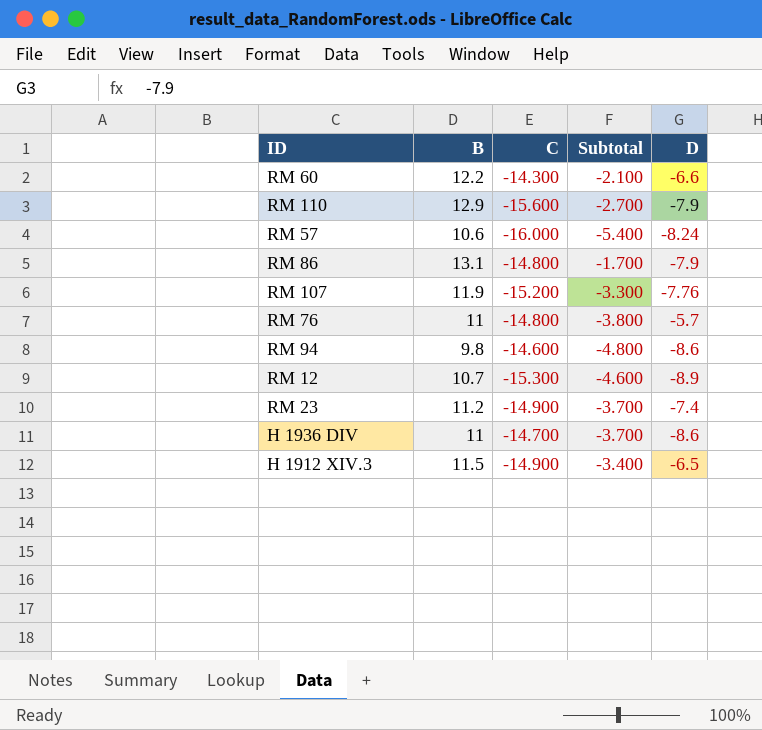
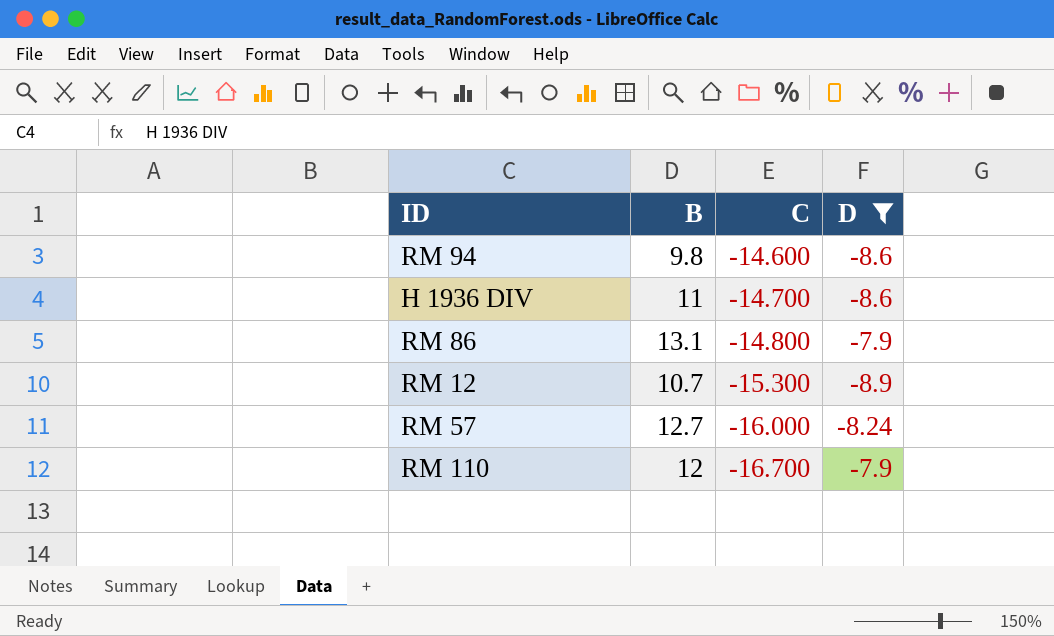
filter: none -> D <= -7.9
row order: none -> C descending
column Subtotal | formula: [B] + [C] -> none
RM 57 | B: 10.6 -> 12.7
RM 110 | B: 12.9 -> 12
RM 110 | C: -15.600 -> -16.700

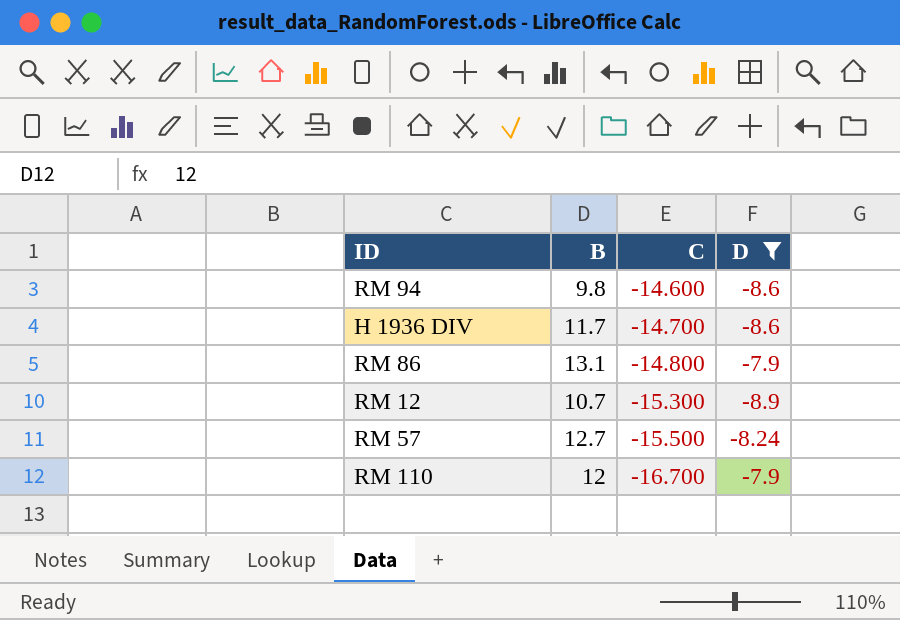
H 1936 DIV | B: 11 -> 11.7
RM 57 | C: -16.000 -> -15.500

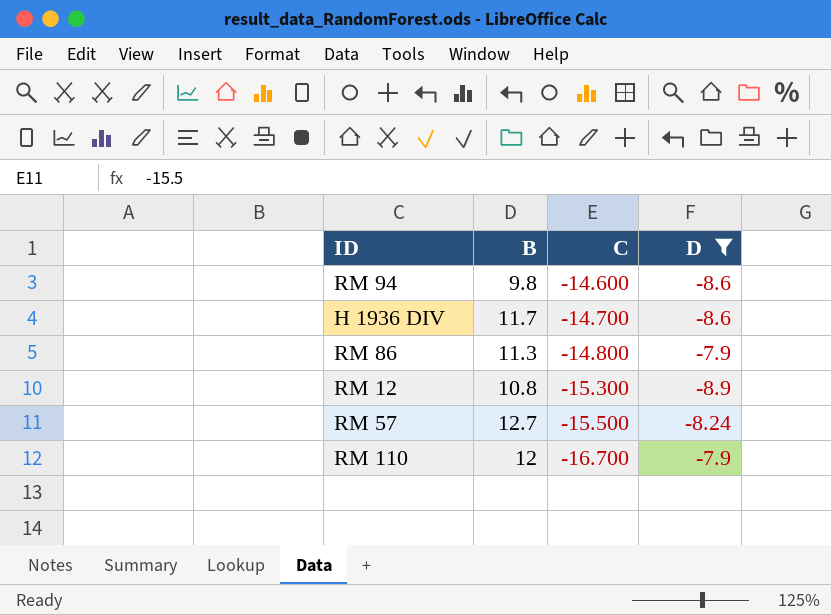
RM 86 | B: 13.1 -> 11.3
RM 12 | B: 10.7 -> 10.8

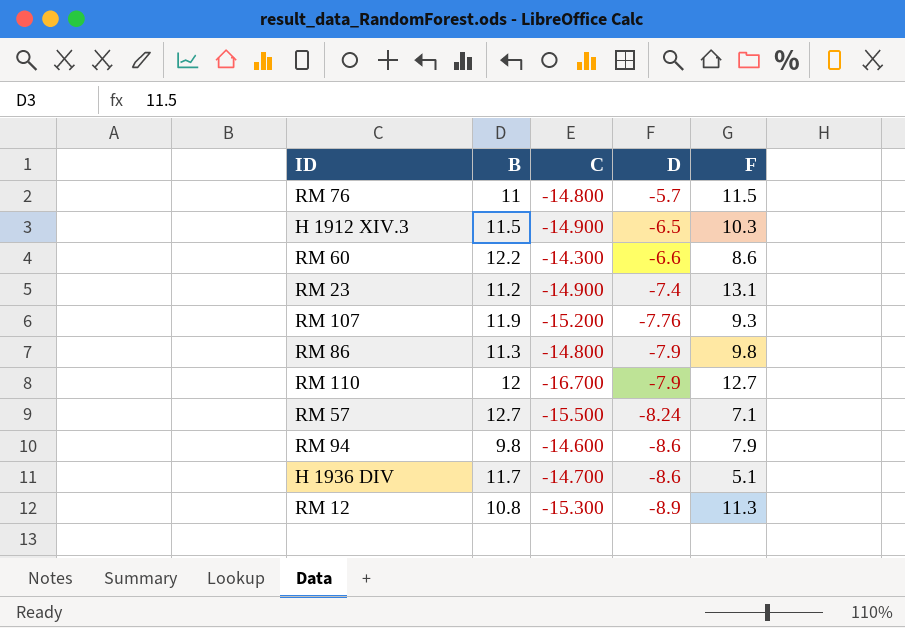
filter: D <= -7.9 -> none
row order: C descending -> D descending
column F | position: none -> 5

